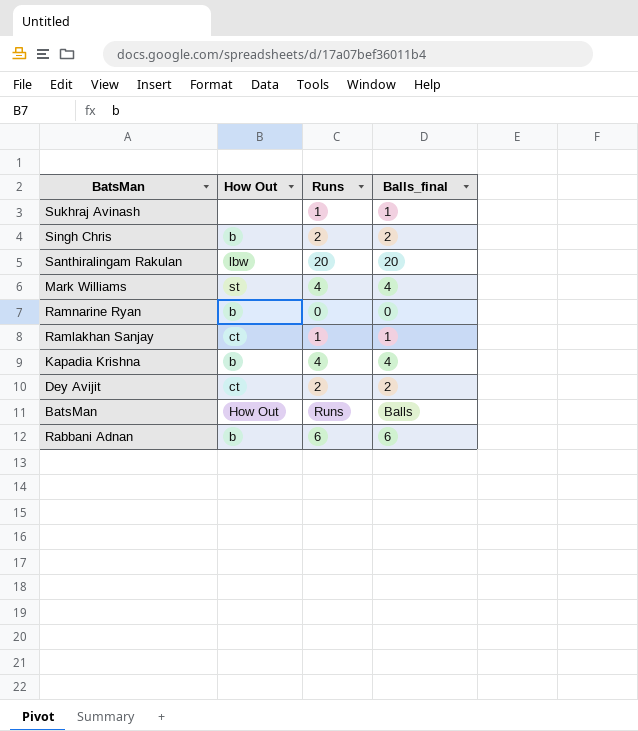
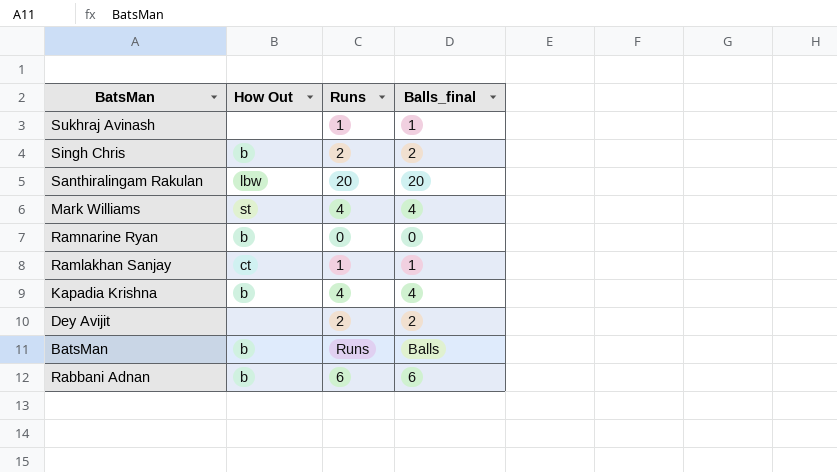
Dey Avijit | How Out: ct -> none
BatsMan | How Out: How Out -> b

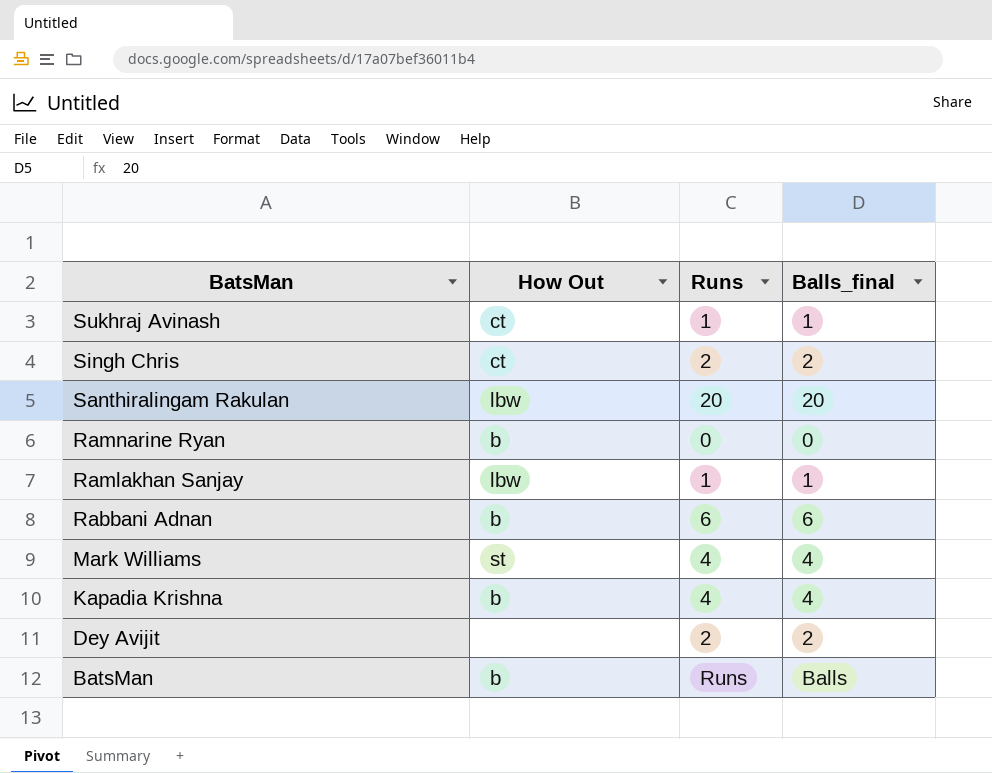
row order: none -> BatsMan descending
Sukhraj Avinash | How Out: none -> ct
Singh Chris | How Out: b -> ct
Ramlakhan Sanjay | How Out: ct -> lbw

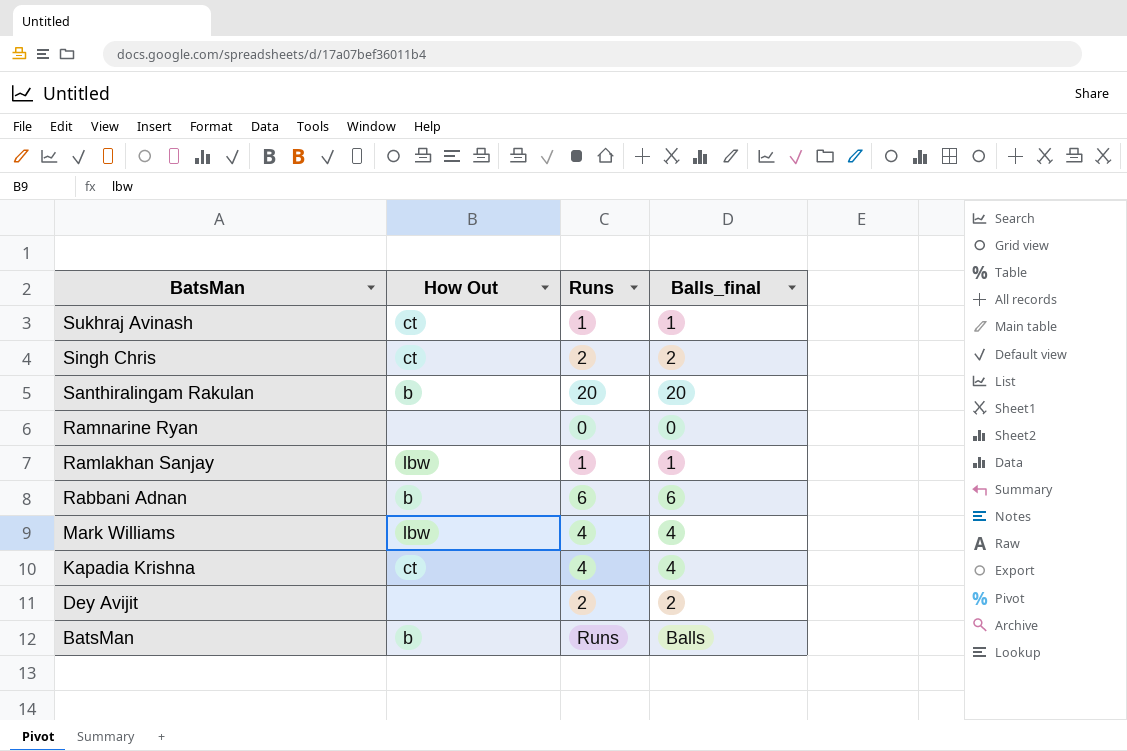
Santhiralingam Rakulan | How Out: lbw -> b
Ramnarine Ryan | How Out: b -> none
Mark Williams | How Out: st -> lbw
Kapadia Krishna | How Out: b -> ct

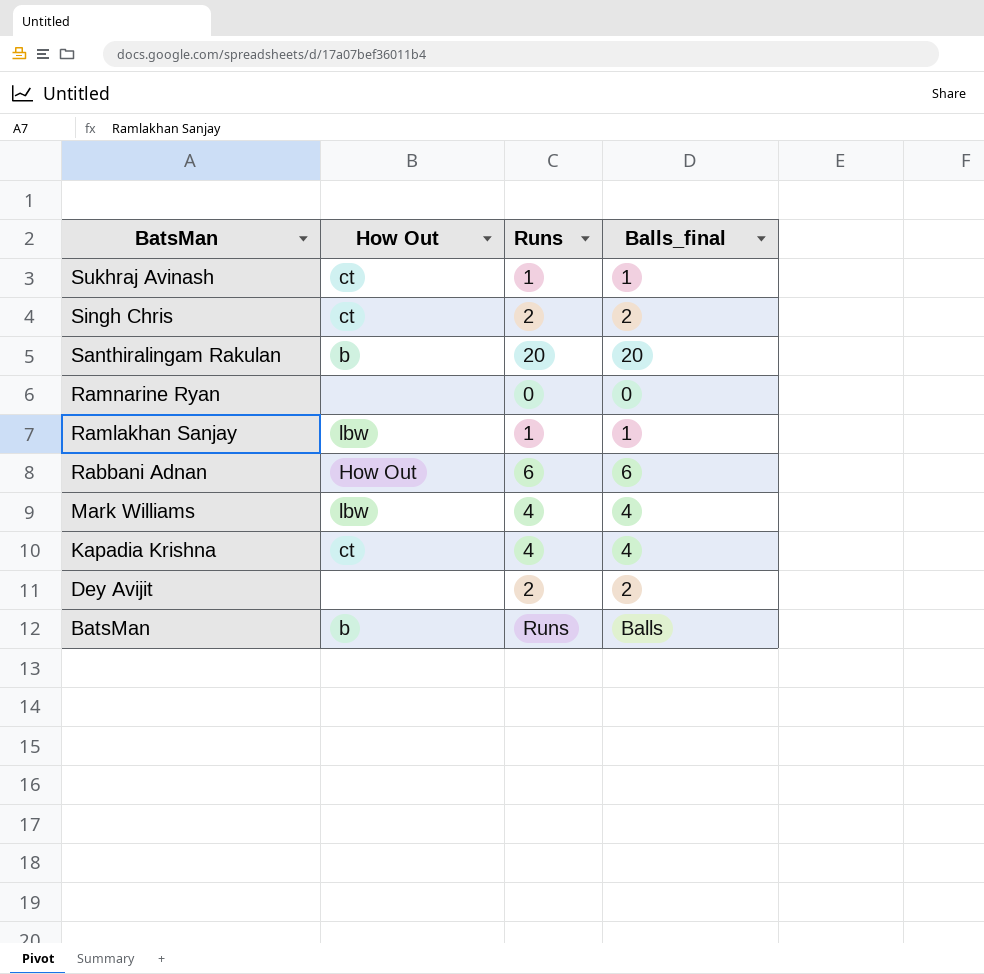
Rabbani Adnan | How Out: b -> How Out

